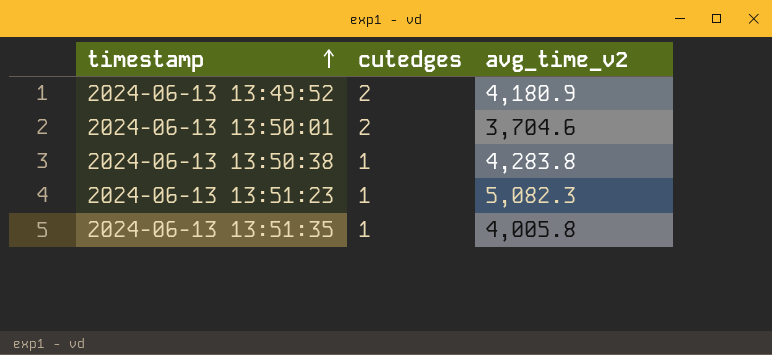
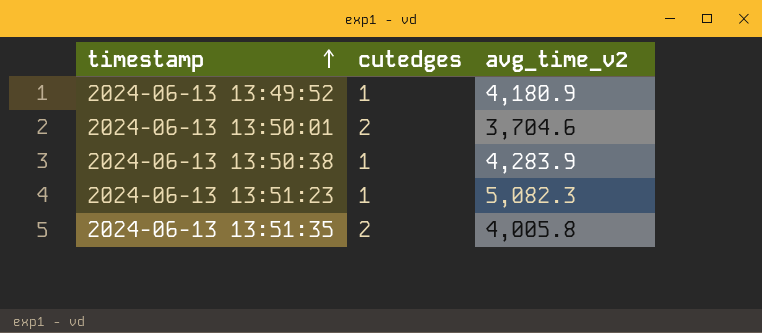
2024-06-13 13:49:52 | cutedges: 2 -> 1
2024-06-13 13:50:38 | avg_time_v2: 4,283.8 -> 4,283.9
2024-06-13 13:51:35 | cutedges: 1 -> 2

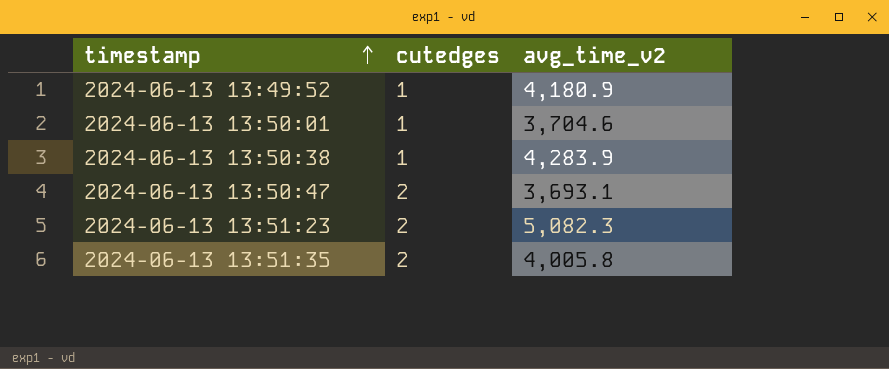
2024-06-13 13:50:01 | cutedges: 2 -> 1
row 2024-06-13 13:50:47: none -> 2 | 3,693.1
2024-06-13 13:51:23 | cutedges: 1 -> 2

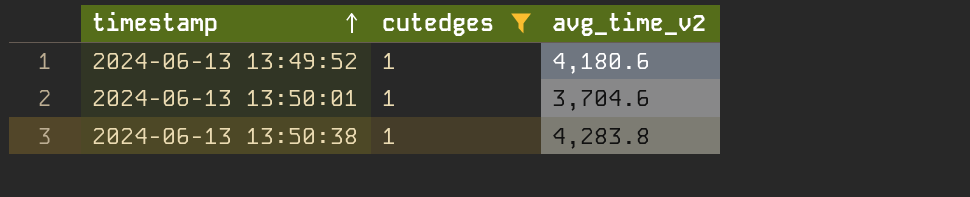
filter: none -> cutedges = 1
2024-06-13 13:49:52 | avg_time_v2: 4,180.9 -> 4,180.6
2024-06-13 13:50:38 | avg_time_v2: 4,283.9 -> 4,283.8

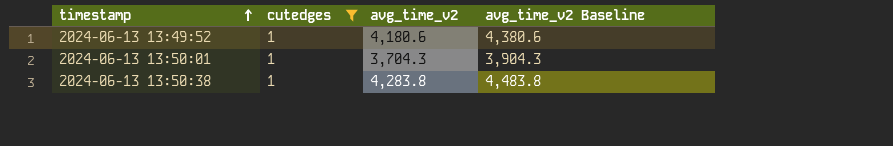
column avg_time_v2 Baseline | formula: none -> [avg_time_v2] + 200
2024-06-13 13:50:01 | avg_time_v2: 3,704.6 -> 3,704.3

